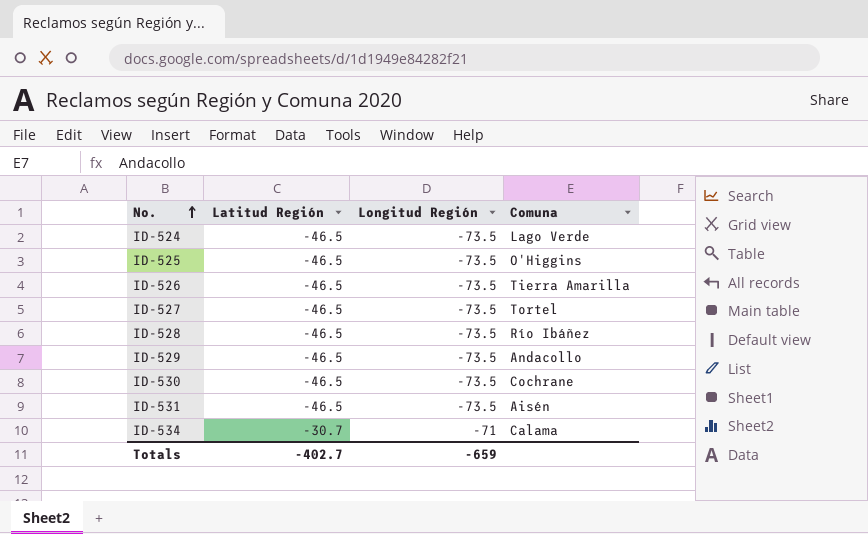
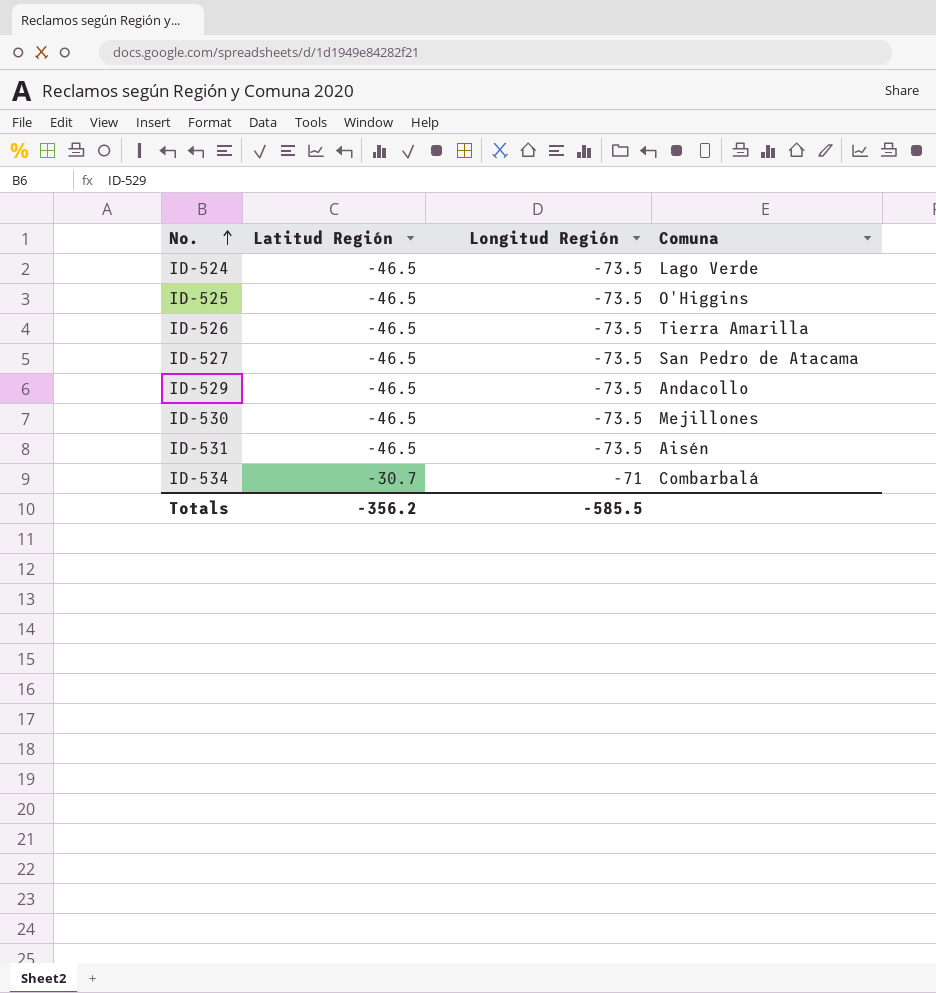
row ID-528: -46.5 | -73.5 | Río Ibáñez -> none
ID-527 | Comuna: Tortel -> San Pedro de Atacama
ID-530 | Comuna: Cochrane -> Mejillones
ID-534 | Comuna: Calama -> Combarbalá
Totals | Latitud Región: -402.7 -> -356.2
Totals | Longitud Región: -659 -> -585.5

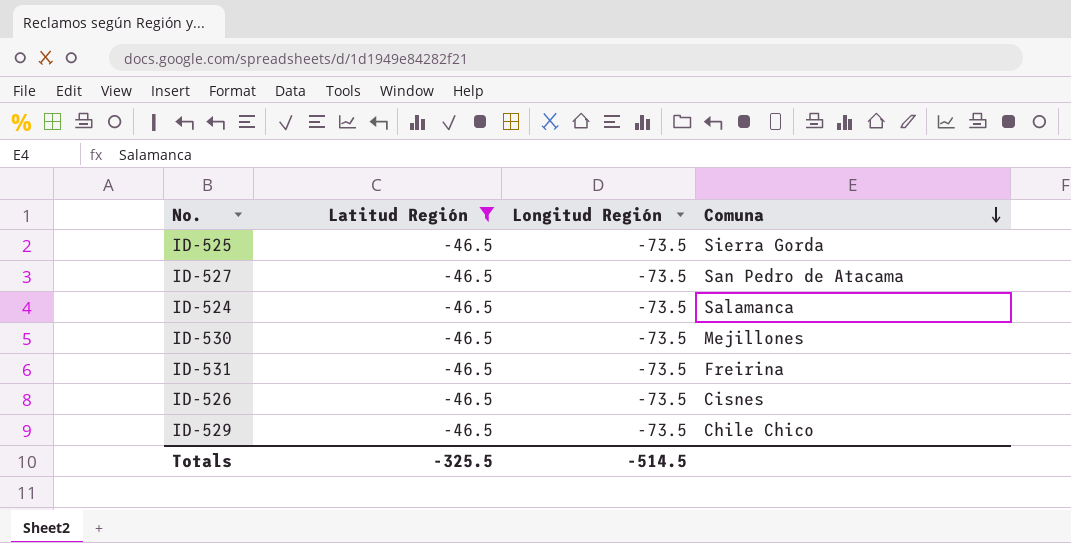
filter: none -> Latitud Región = -46.5
row order: No. ascending -> Comuna descending
ID-525 | Comuna: O'Higgins -> Sierra Gorda
ID-524 | Comuna: Lago Verde -> Salamanca
ID-531 | Comuna: Aisén -> Freirina
ID-526 | Comuna: Tierra Amarilla -> Cisnes
ID-529 | Comuna: Andacollo -> Chile Chico
Totals | Latitud Región: -356.2 -> -325.5
Totals | Longitud Región: -585.5 -> -514.5

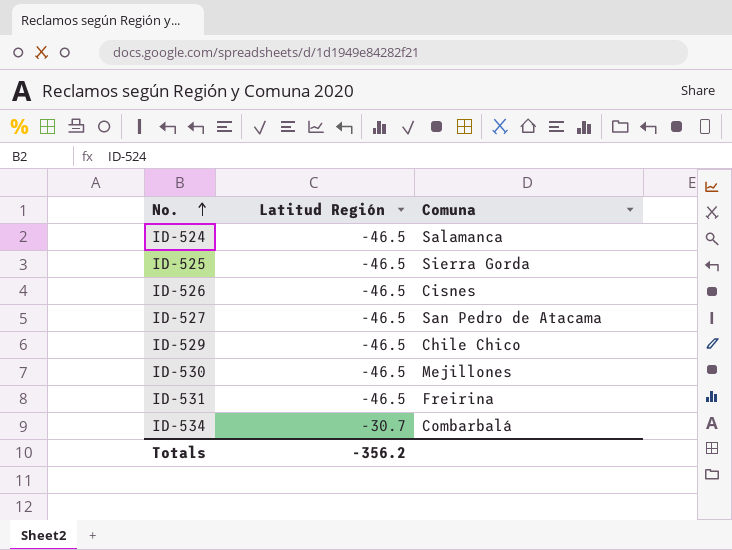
filter: Latitud Región = -46.5 -> none
row order: Comuna descending -> No. ascending
column Longitud Región | position: 3 -> none
Totals | Latitud Región: -325.5 -> -356.2

